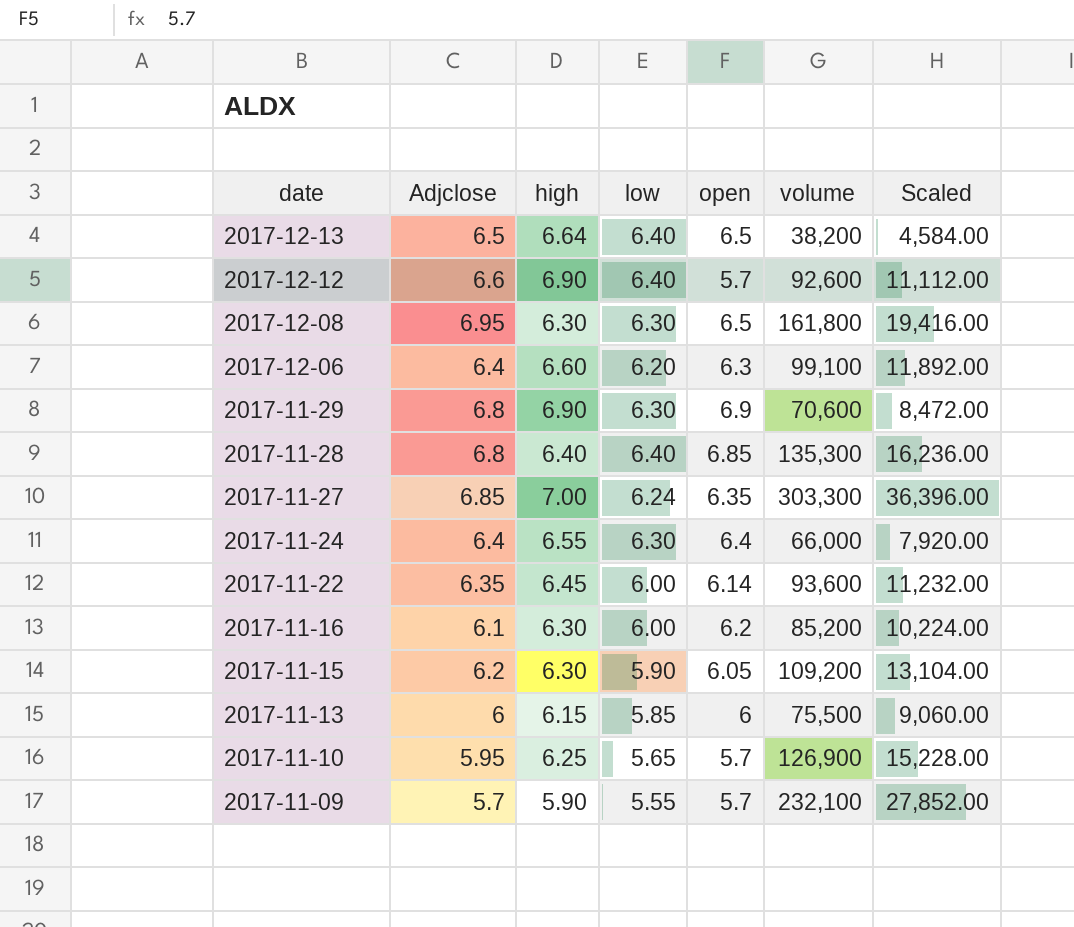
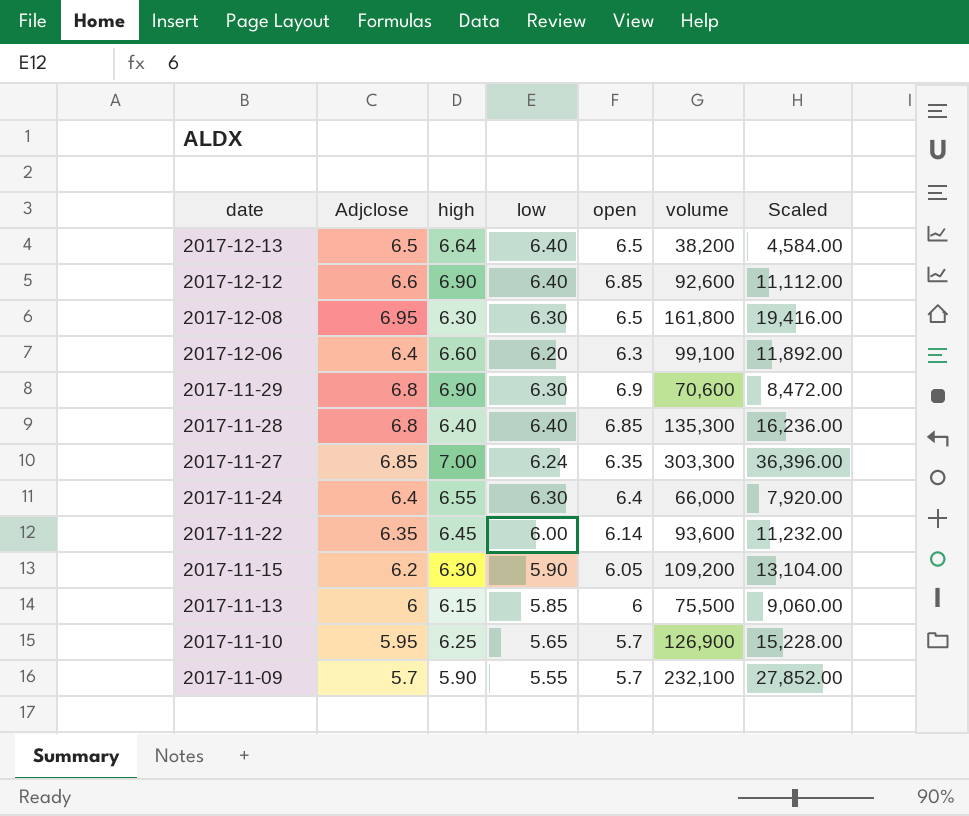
row 2017-11-16: 6.1 | 6.30 | 6.00 | 6.2 | 85,200 | 10,224.00 -> none
2017-12-12 | open: 5.7 -> 6.85

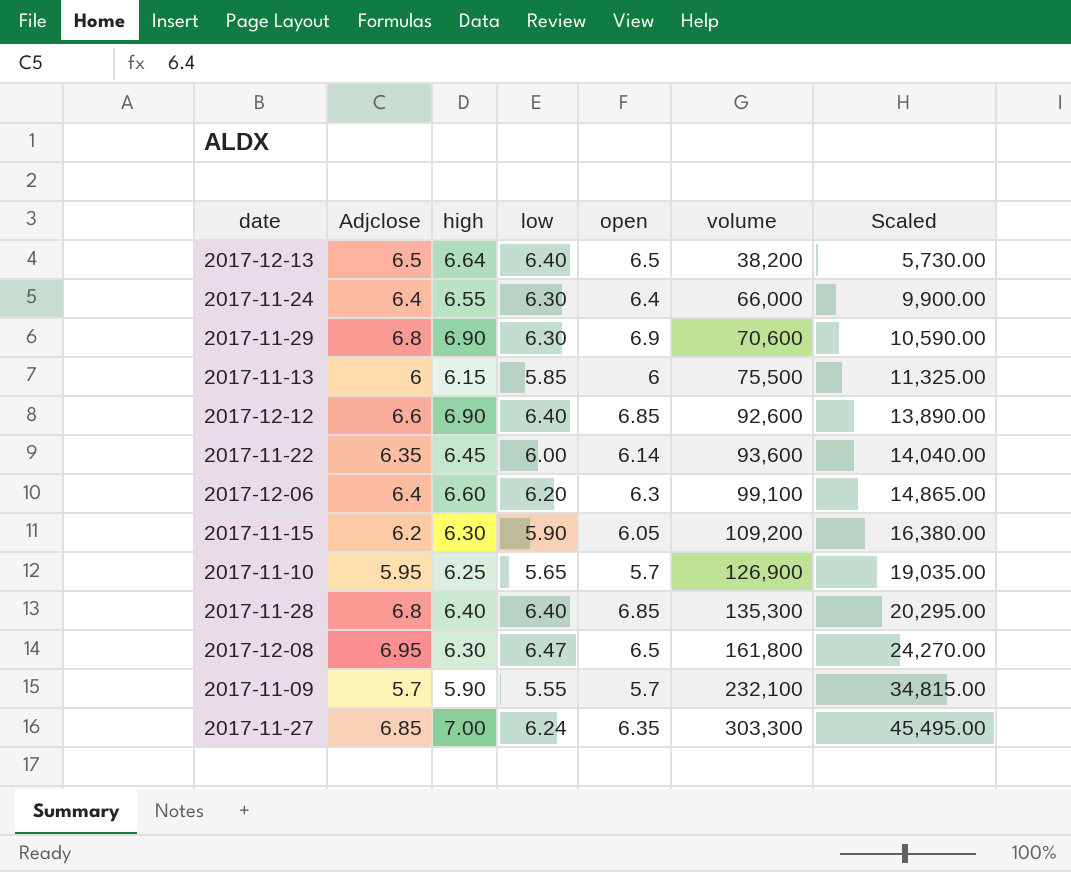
row order: date descending -> volume ascending
column Scaled | formula: [volume] * 0.12 -> [volume] * 0.15
2017-12-08 | low: 6.30 -> 6.47

